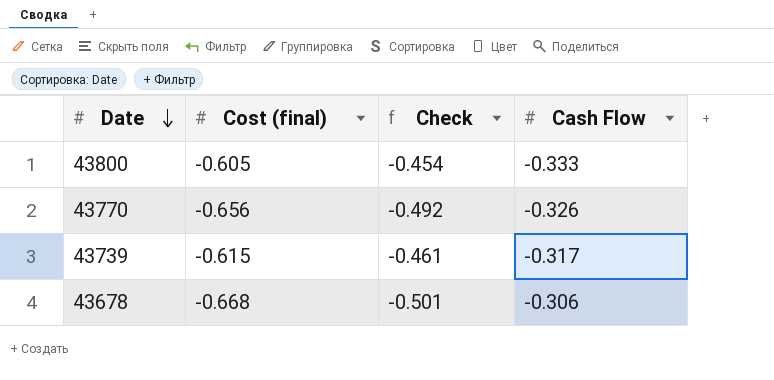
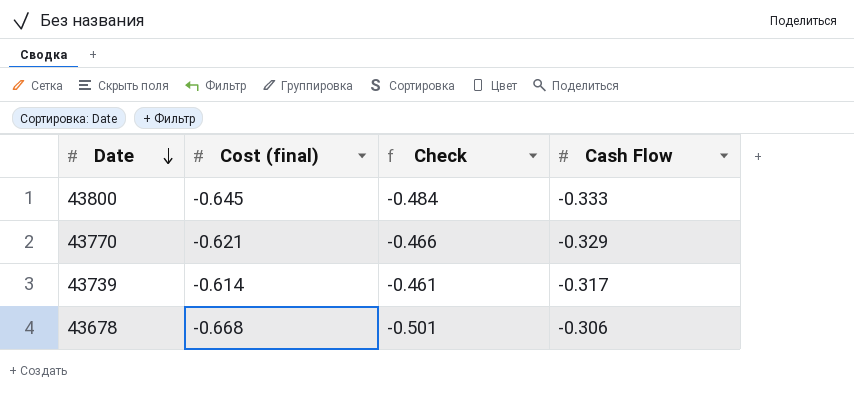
43800 | Cost (final): -0.605 -> -0.645
43800 | Check: -0.454 -> -0.484
43770 | Cost (final): -0.656 -> -0.621
43770 | Check: -0.492 -> -0.466
43770 | Cash Flow: -0.326 -> -0.329
43739 | Cost (final): -0.615 -> -0.614

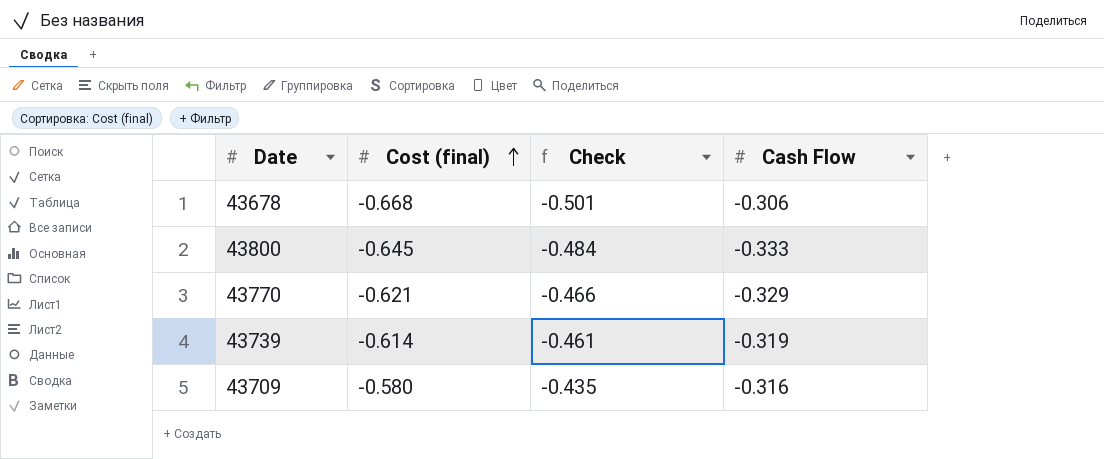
row order: Date descending -> Cost (final) ascending
43739 | Cash Flow: -0.317 -> -0.319
row 43709: none -> -0.580 | -0.435 | -0.316

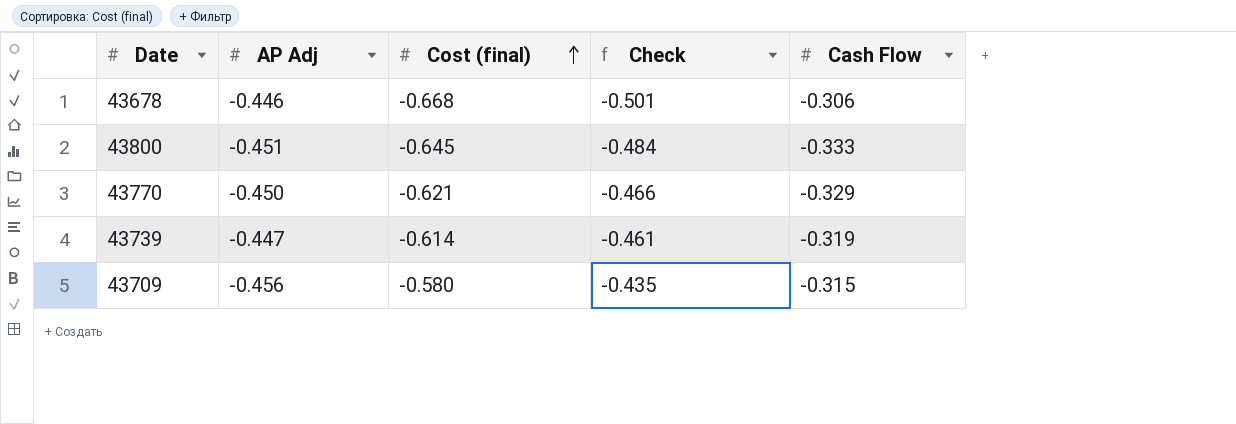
column AP Adj | position: none -> 2
43709 | Cash Flow: -0.316 -> -0.315

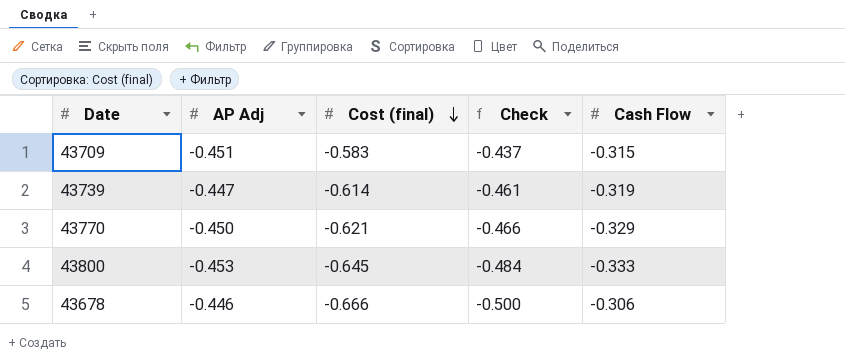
row order: Cost (final) ascending -> Cost (final) descending
43709 | AP Adj: -0.456 -> -0.451
43709 | Cost (final): -0.580 -> -0.583
43709 | Check: -0.435 -> -0.437
43800 | AP Adj: -0.451 -> -0.453
43678 | Cost (final): -0.668 -> -0.666
43678 | Check: -0.501 -> -0.500

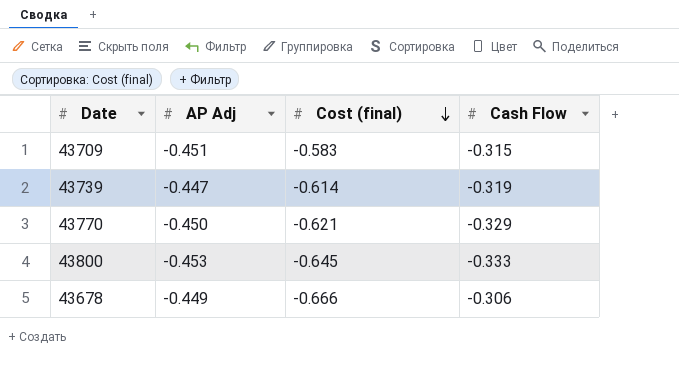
column Check | formula: [Cost (final)] * 0.75 -> none
43678 | AP Adj: -0.446 -> -0.449

